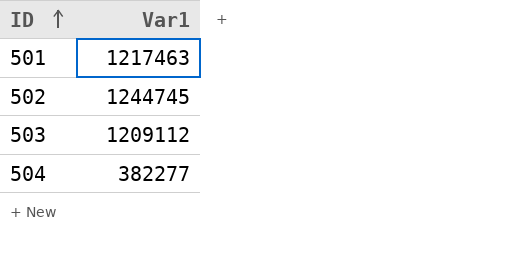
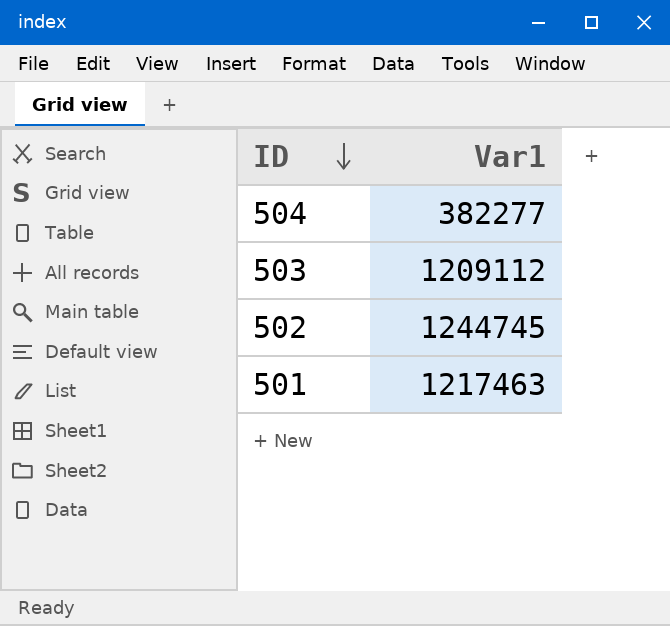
row order: ID ascending -> ID descending

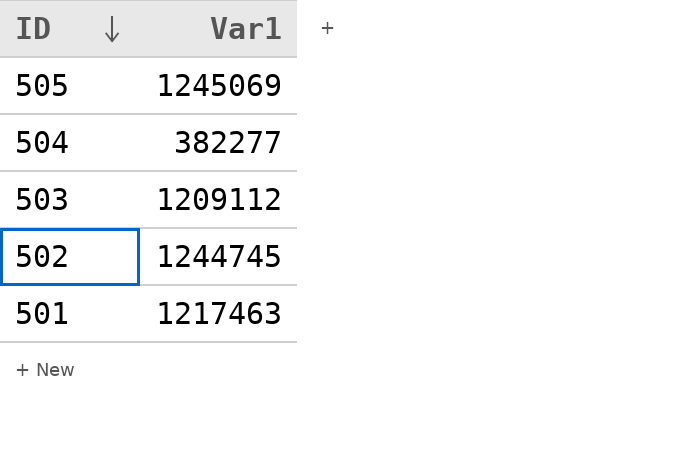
row 505: none -> 1245069

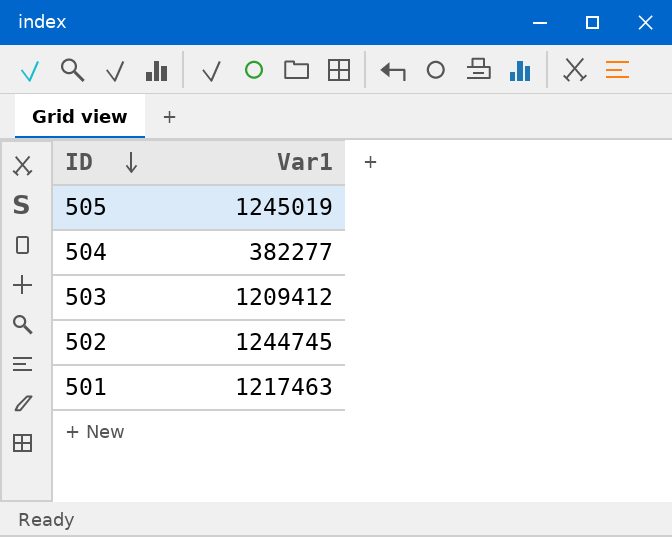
505 | Var1: 1245069 -> 1245019
503 | Var1: 1209112 -> 1209412

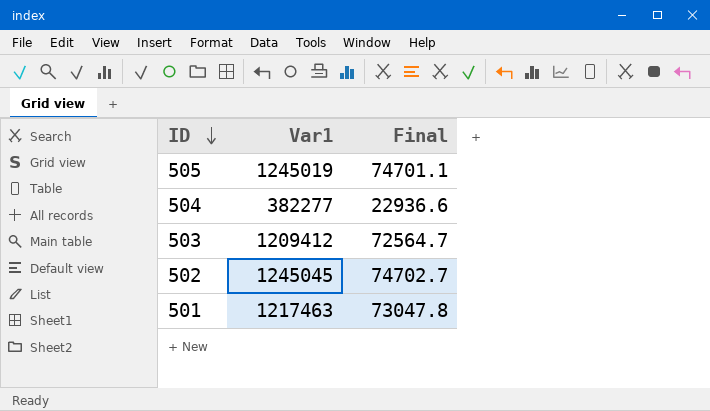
column Final | formula: none -> [Var1] * 0.06
502 | Var1: 1244745 -> 1245045

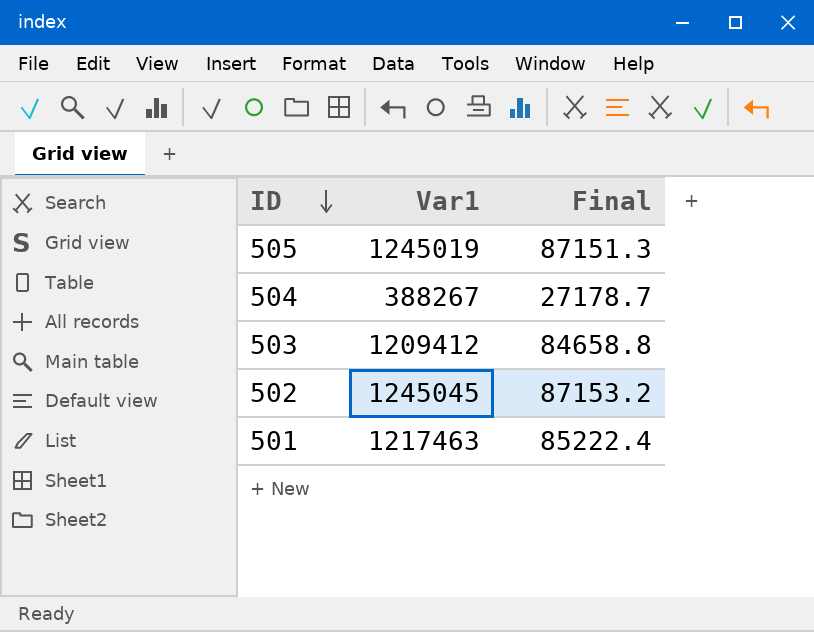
column Final | formula: [Var1] * 0.06 -> [Var1] * 0.07
504 | Var1: 382277 -> 388267

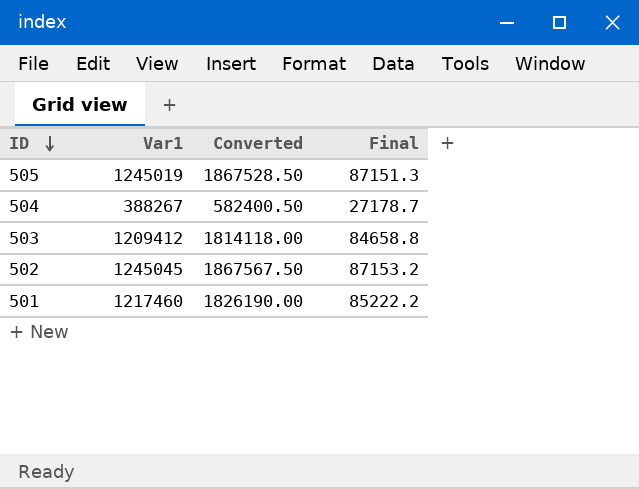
column Converted | formula: none -> [Var1] * 1.5
501 | Var1: 1217463 -> 1217460
501 | Final: 85222.4 -> 85222.2

